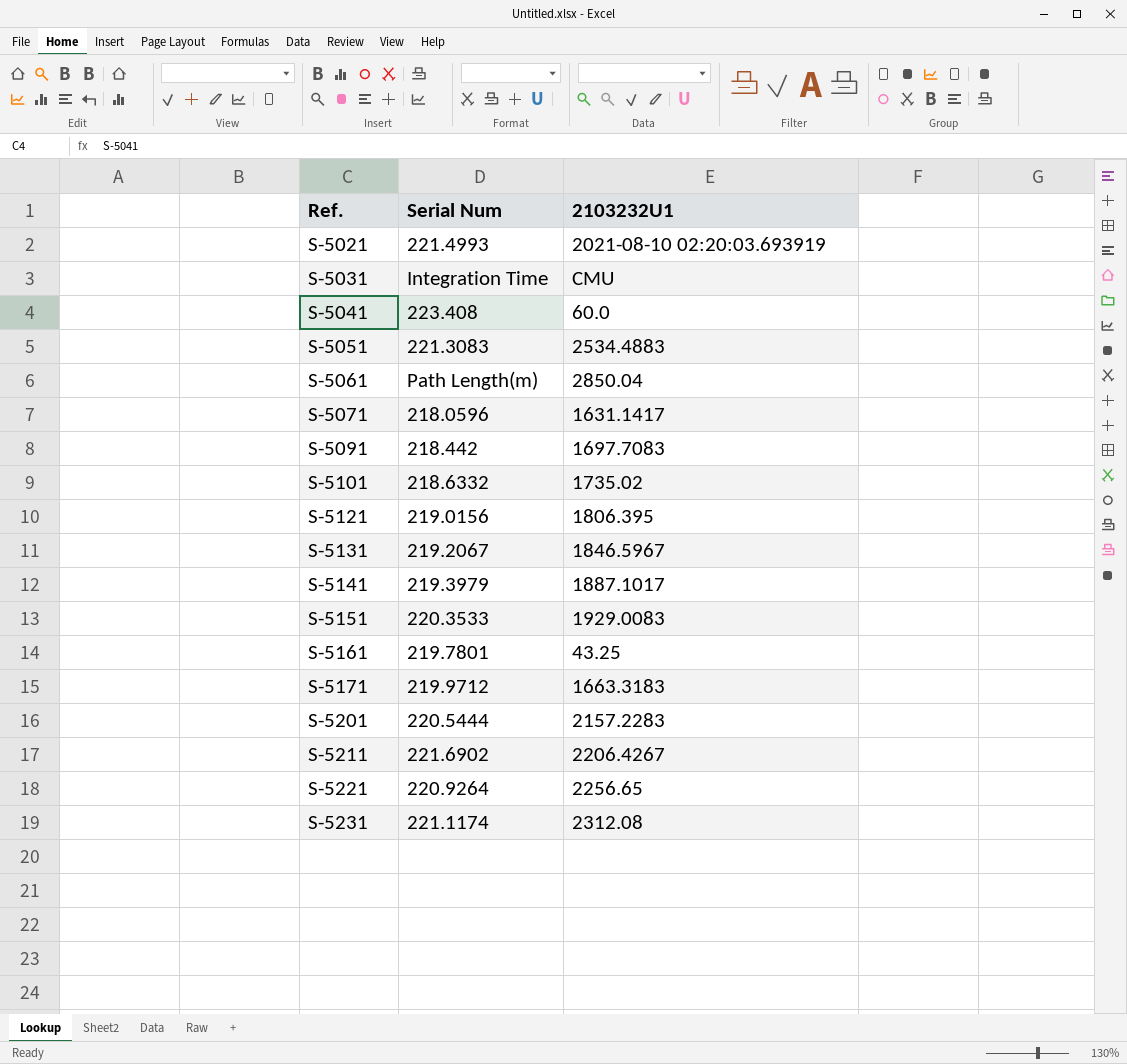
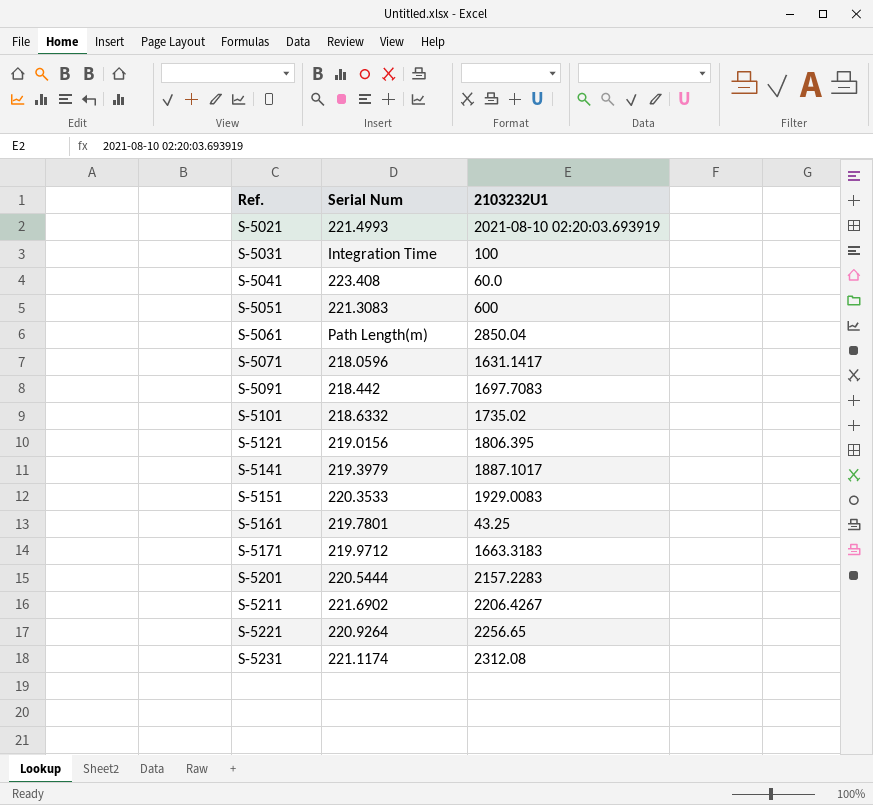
row S-5131: 219.2067 | 1846.5967 -> none
S-5031 | 2103232U1: CMU -> 100
S-5051 | 2103232U1: 2534.4883 -> 600

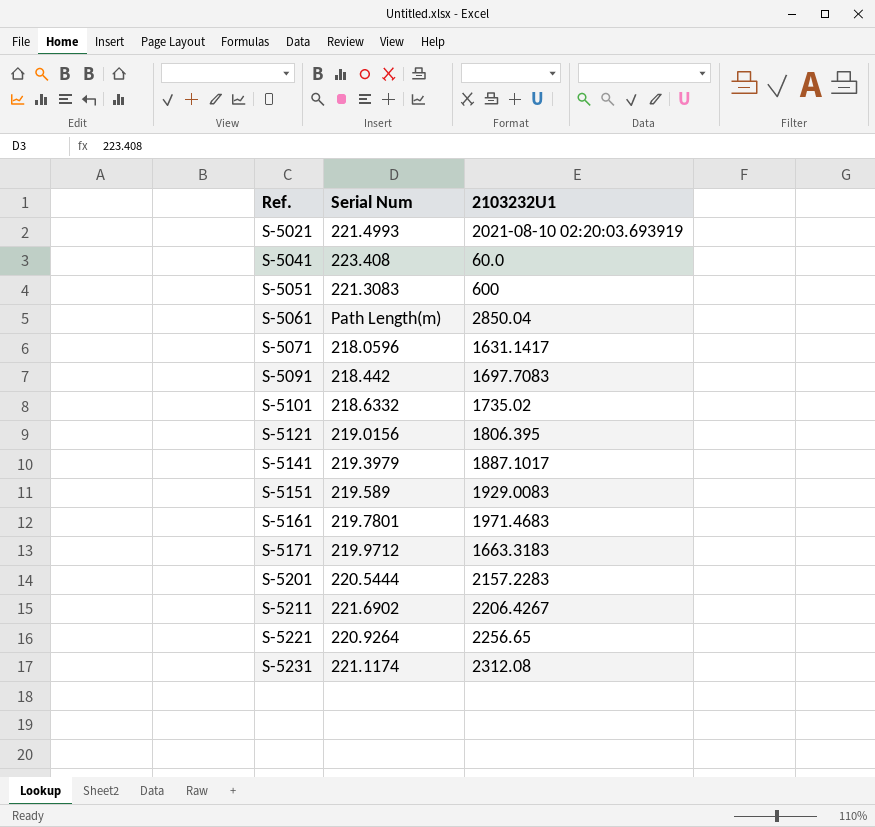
row S-5031: Integration Time | 100 -> none
S-5151 | Serial Num: 220.3533 -> 219.589
S-5161 | 2103232U1: 43.25 -> 1971.4683

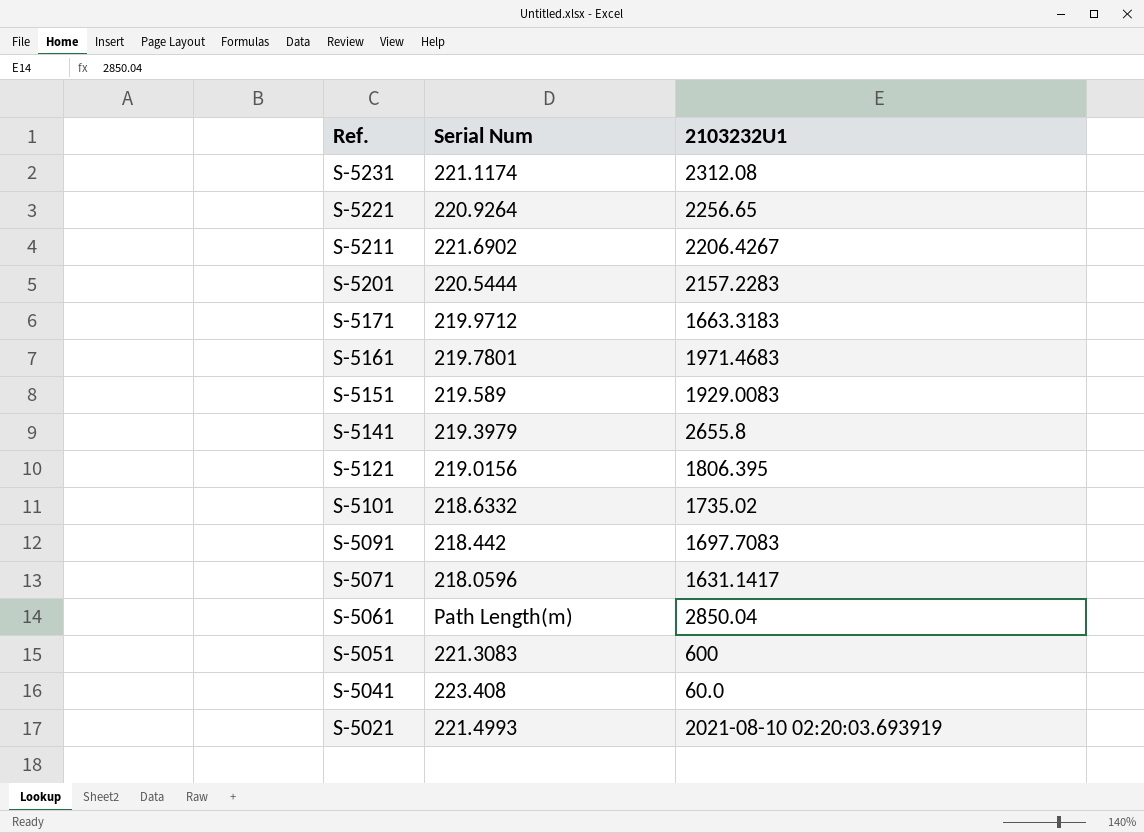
row order: Ref. ascending -> Ref. descending
S-5141 | 2103232U1: 1887.1017 -> 2655.8

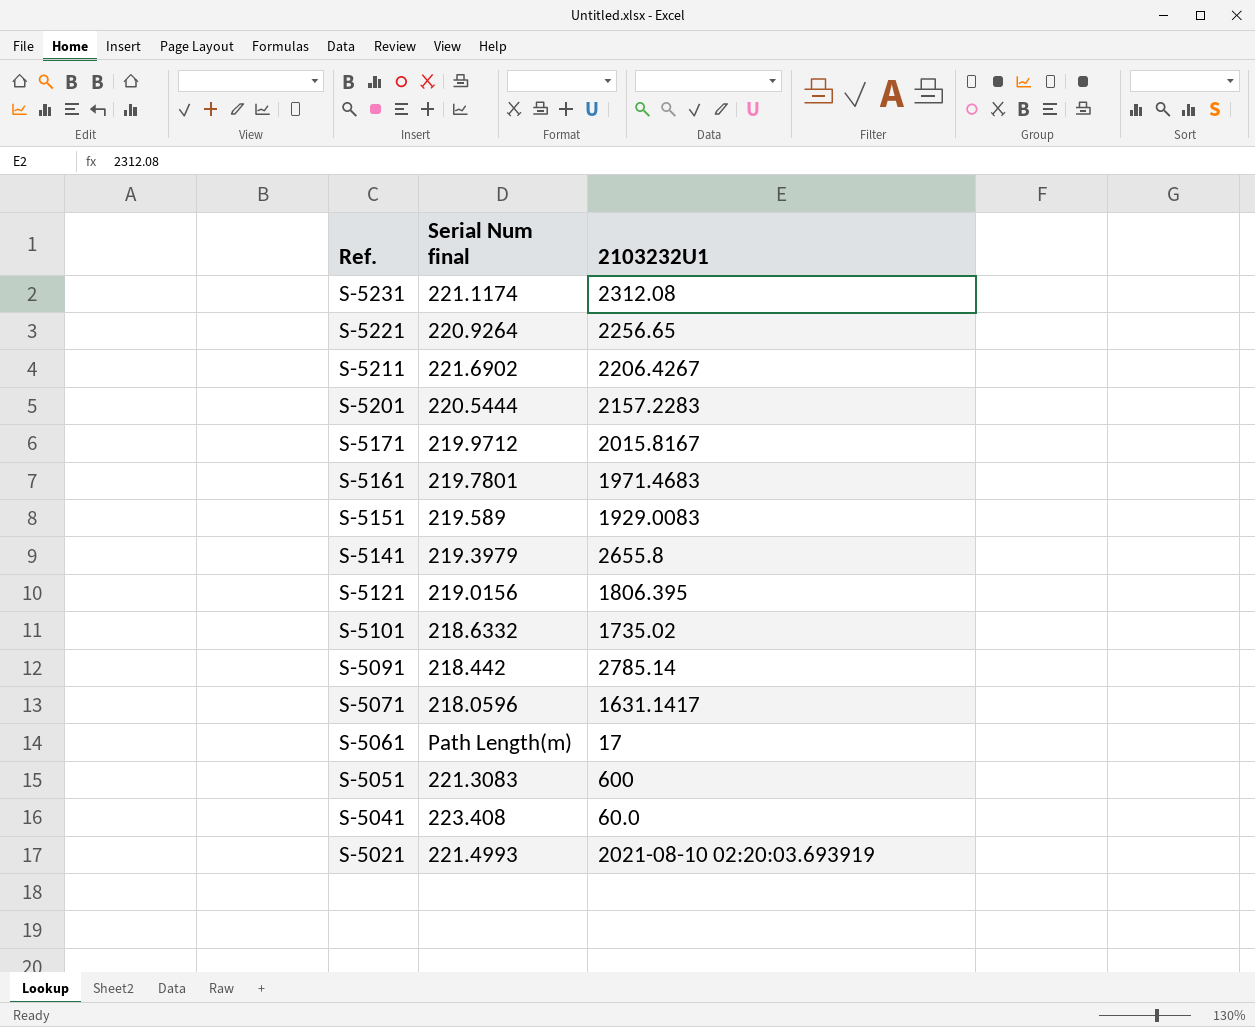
column name: Serial Num -> Serial Num final
S-5171 | 2103232U1: 1663.3183 -> 2015.8167
S-5091 | 2103232U1: 1697.7083 -> 2785.14
S-5061 | 2103232U1: 2850.04 -> 17

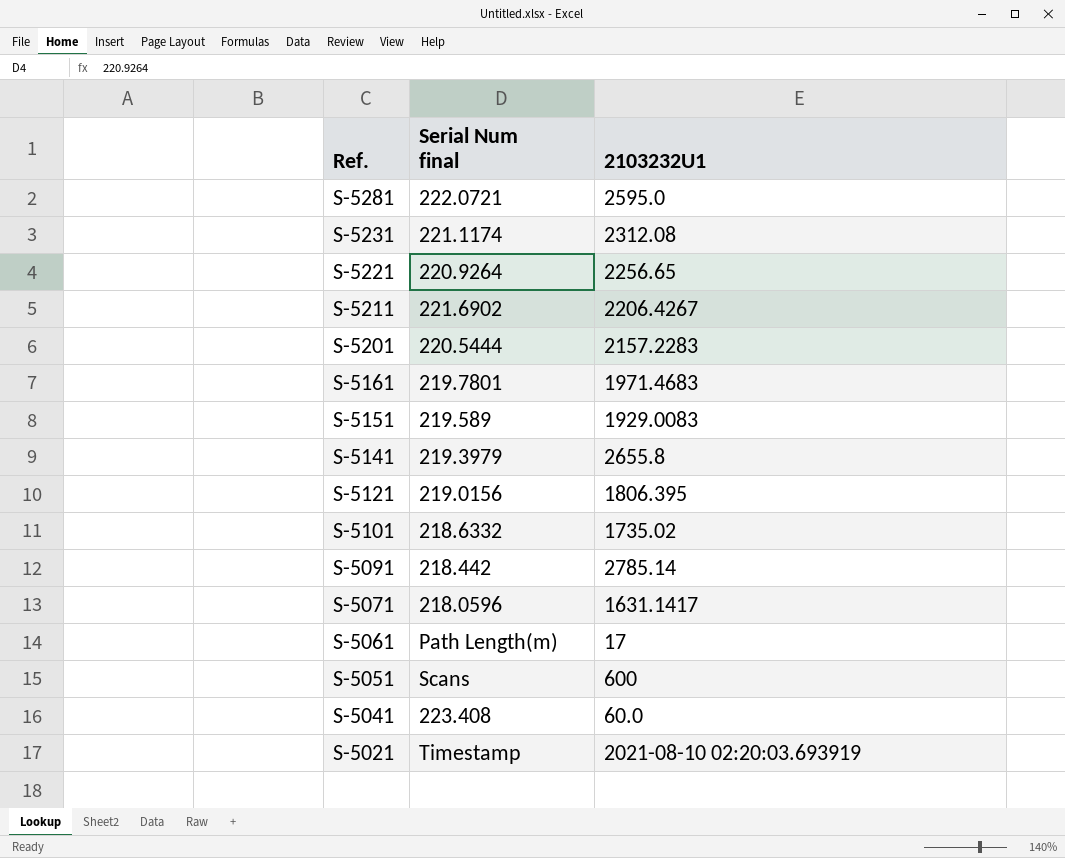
row S-5171: 219.9712 | 2015.8167 -> none
row S-5281: none -> 222.0721 | 2595.0
S-5051 | Serial Num final: 221.3083 -> Scans
S-5021 | Serial Num final: 221.4993 -> Timestamp

